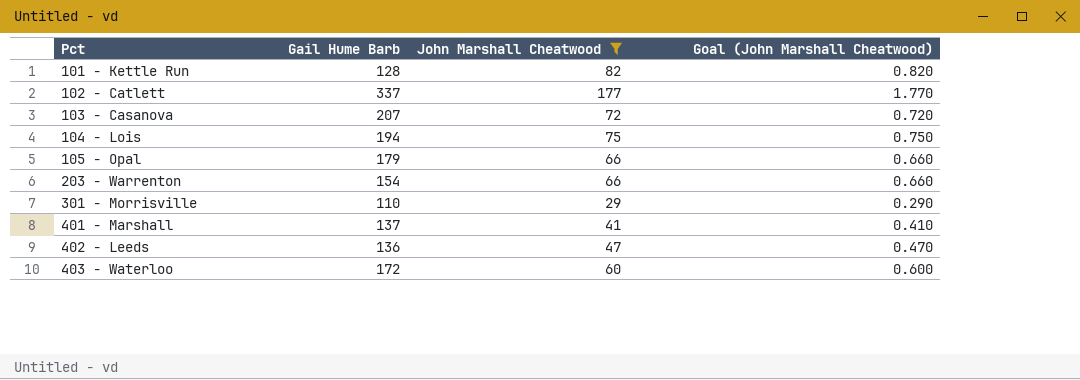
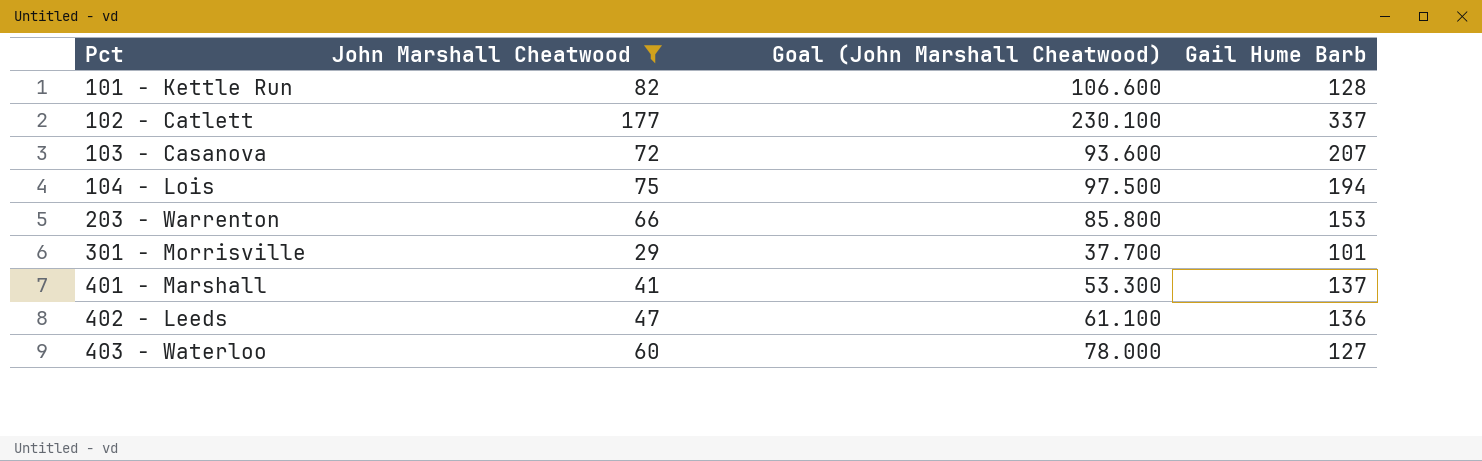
column Goal (John Marshall Cheatwood) | formula: [John Marshall Cheatwood] * 0.01 -> [John Marshall Cheatwood] * 1.3
column Gail Hume Barb | position: 2 -> 4
row 105 - Opal: 179 | 66 | 0.660 -> none
203 - Warrenton | Gail Hume Barb: 154 -> 153
301 - Morrisville | Gail Hume Barb: 110 -> 101
403 - Waterloo | Gail Hume Barb: 172 -> 127

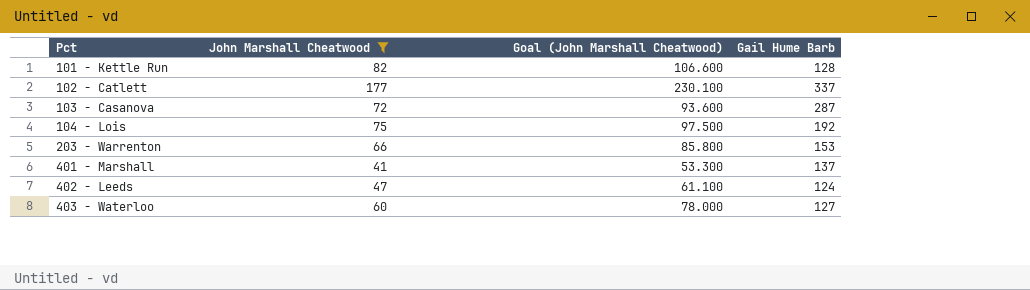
row 301 - Morrisville: 29 | 37.700 | 101 -> none
103 - Casanova | Gail Hume Barb: 207 -> 287
104 - Lois | Gail Hume Barb: 194 -> 192
402 - Leeds | Gail Hume Barb: 136 -> 124

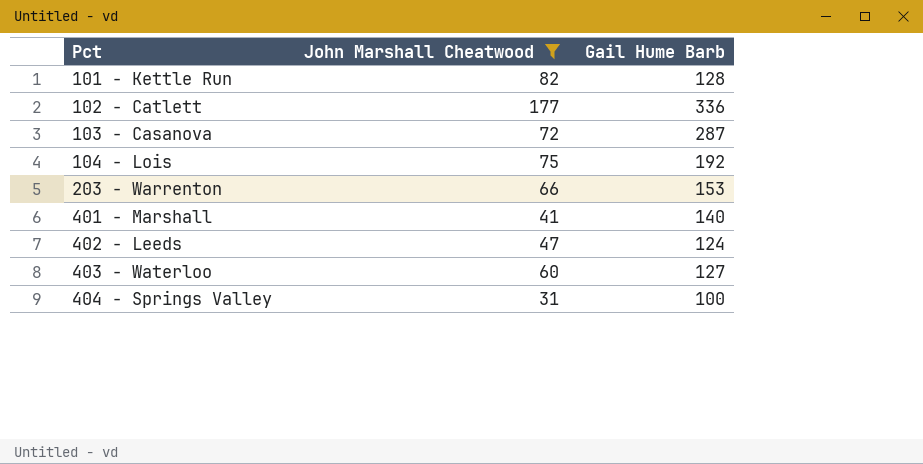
column Goal (John Marshall Cheatwood) | formula: [John Marshall Cheatwood] * 1.3 -> none
102 - Catlett | Gail Hume Barb: 337 -> 336
401 - Marshall | Gail Hume Barb: 137 -> 140
row 404 - Springs Valley: none -> 31 | 100

